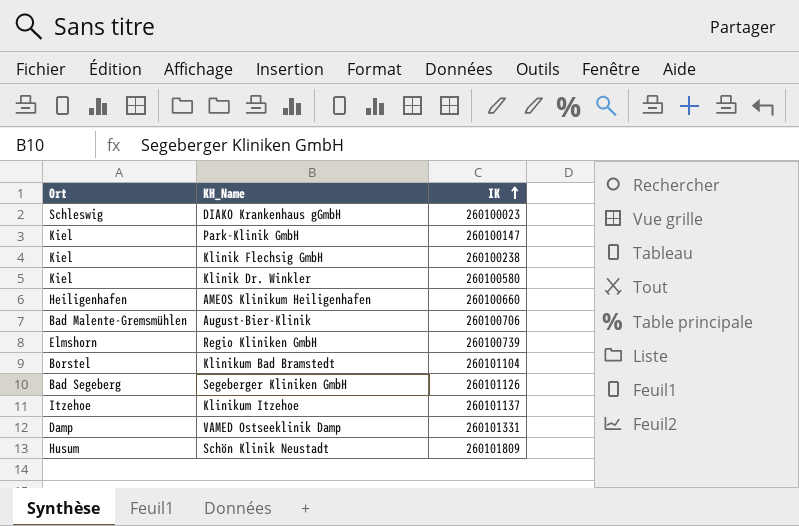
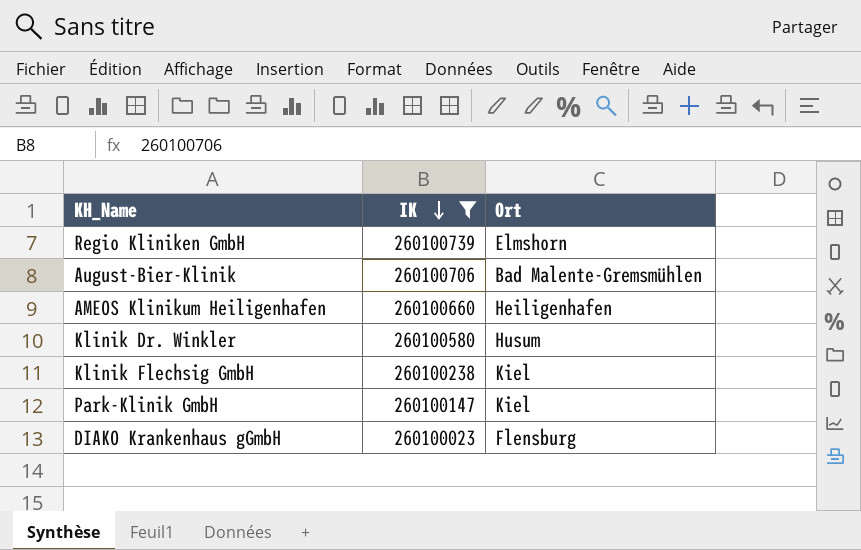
filter: none -> IK <= 260100739
row order: IK ascending -> IK descending
column Ort | position: 1 -> 3
Klinik Dr. Winkler | Ort: Kiel -> Husum
DIAKO Krankenhaus gGmbH | Ort: Schleswig -> Flensburg

